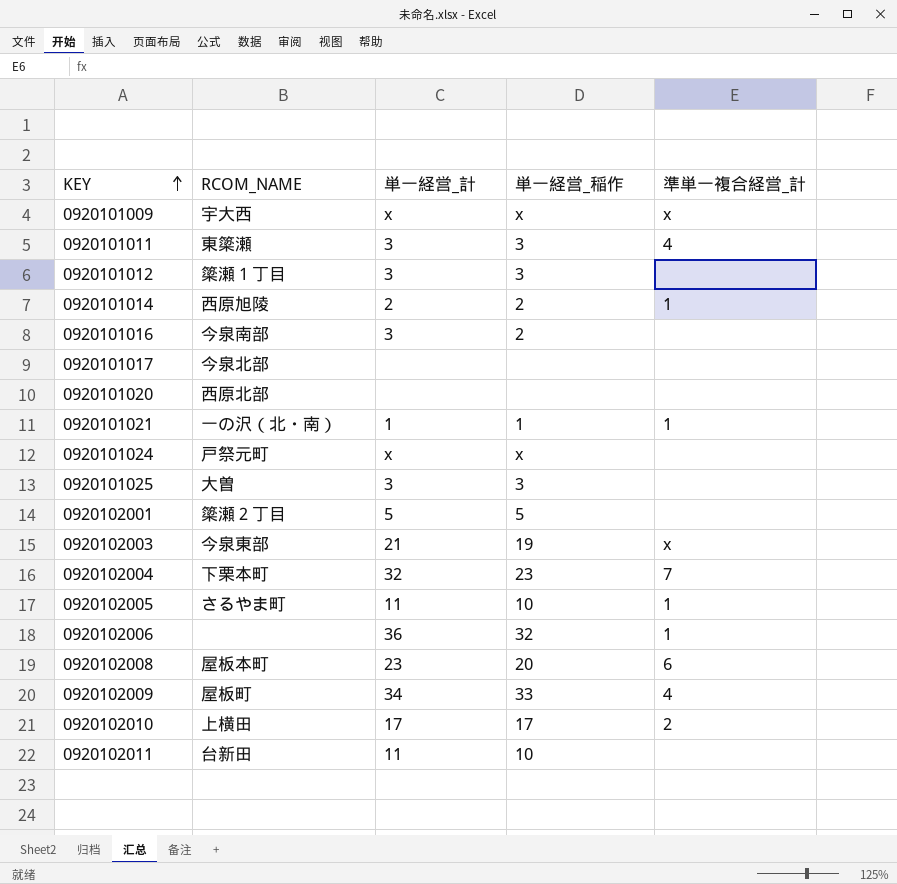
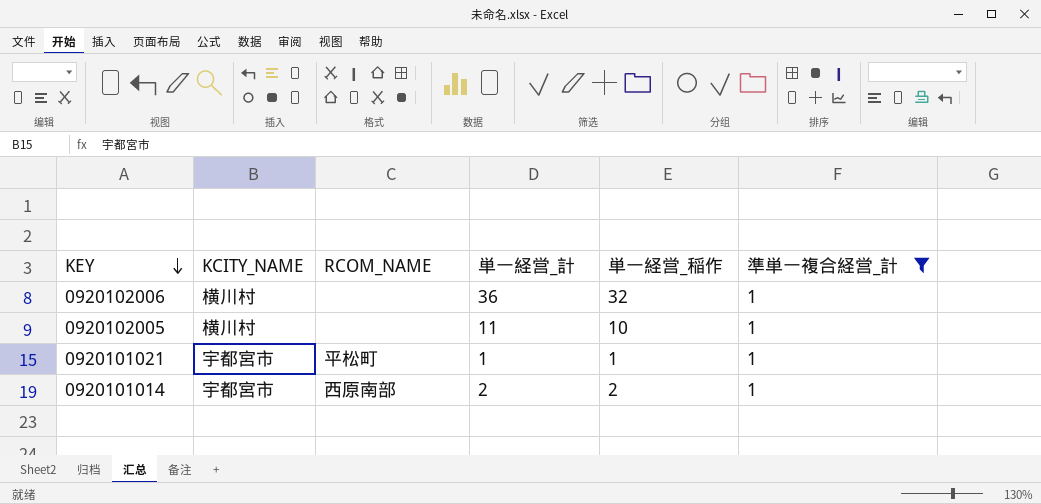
filter: none -> 準単一複合経営_計 = 1
row order: KEY ascending -> KEY descending
column KCITY_NAME | position: none -> 2
0920102005 | RCOM_NAME: さるやま町 -> none
0920101021 | RCOM_NAME: 一の沢（北・南） -> 平松町
0920101014 | RCOM_NAME: 西原旭陵 -> 西原南部

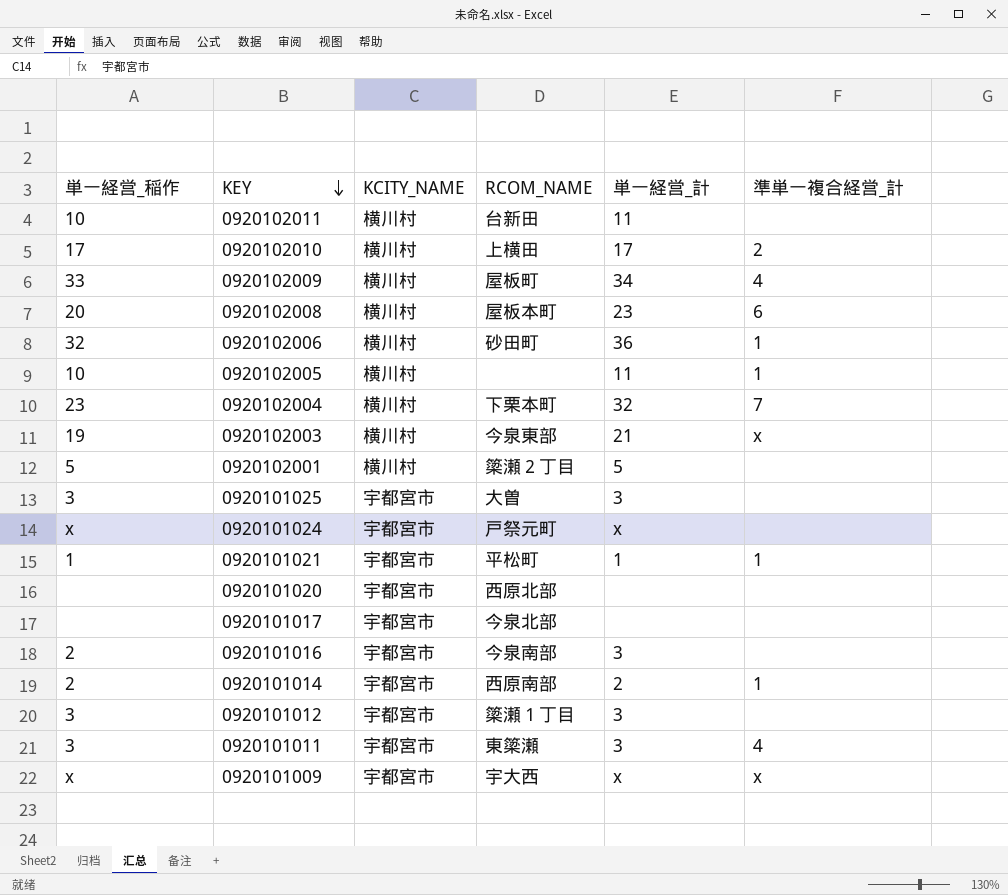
filter: 準単一複合経営_計 = 1 -> none
column 単一経営_稲作 | position: 5 -> 1
0920102006 | RCOM_NAME: none -> 砂田町

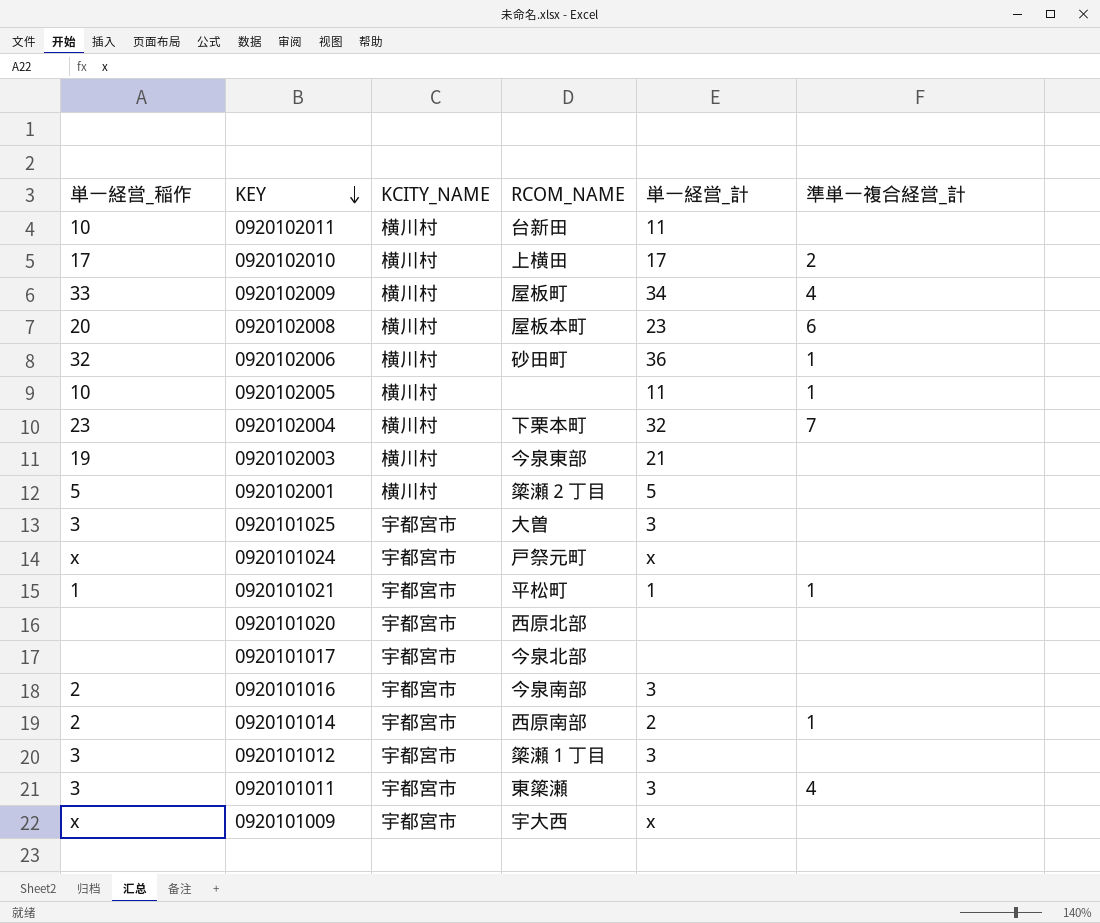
0920102003 | 準単一複合経営_計: x -> none
0920101009 | 準単一複合経営_計: x -> none

